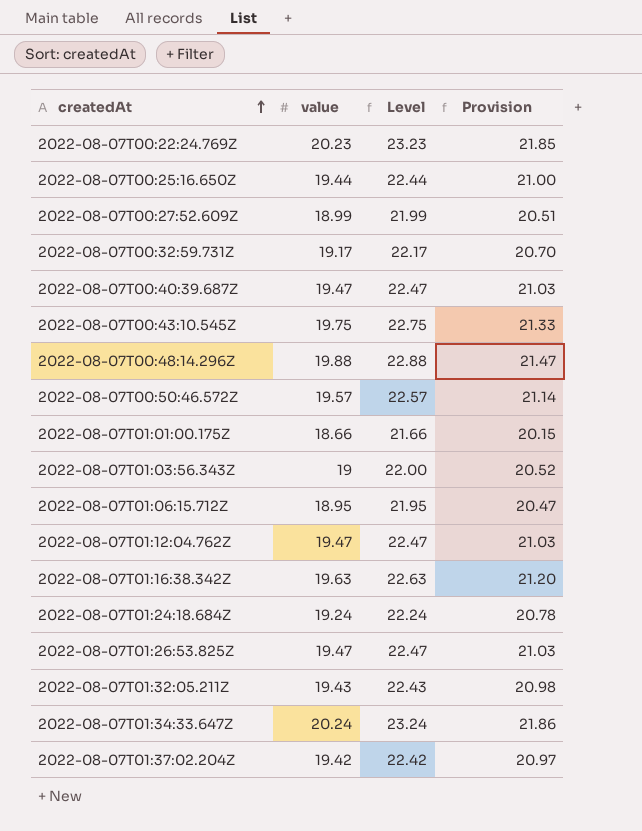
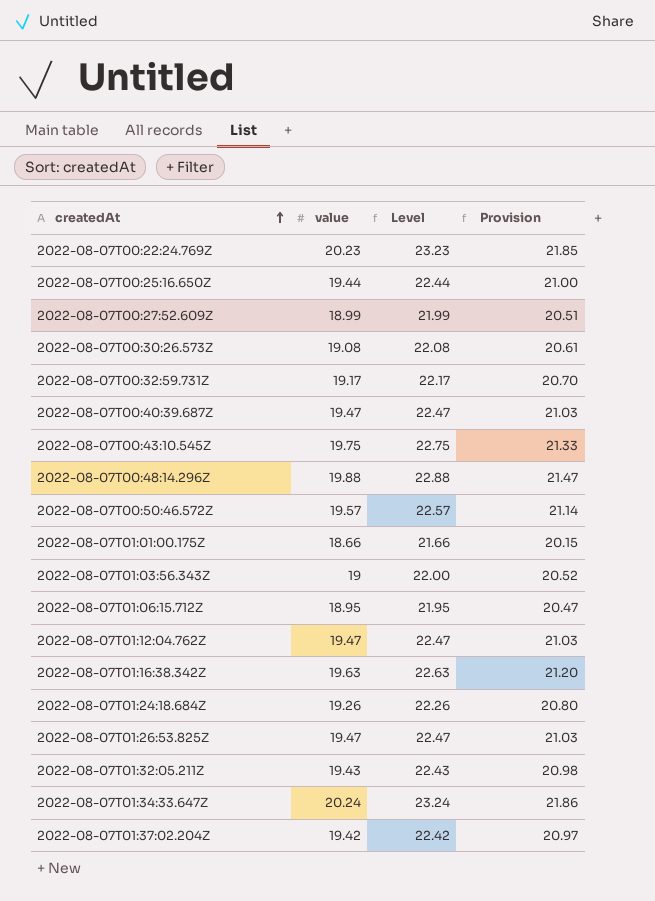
row 2022-08-07T00:30:26.573Z: none -> 19.08 | 22.08 | 20.61
2022-08-07T01:24:18.684Z | value: 19.24 -> 19.26
2022-08-07T01:24:18.684Z | Level: 22.24 -> 22.26
2022-08-07T01:24:18.684Z | Provision: 20.78 -> 20.80

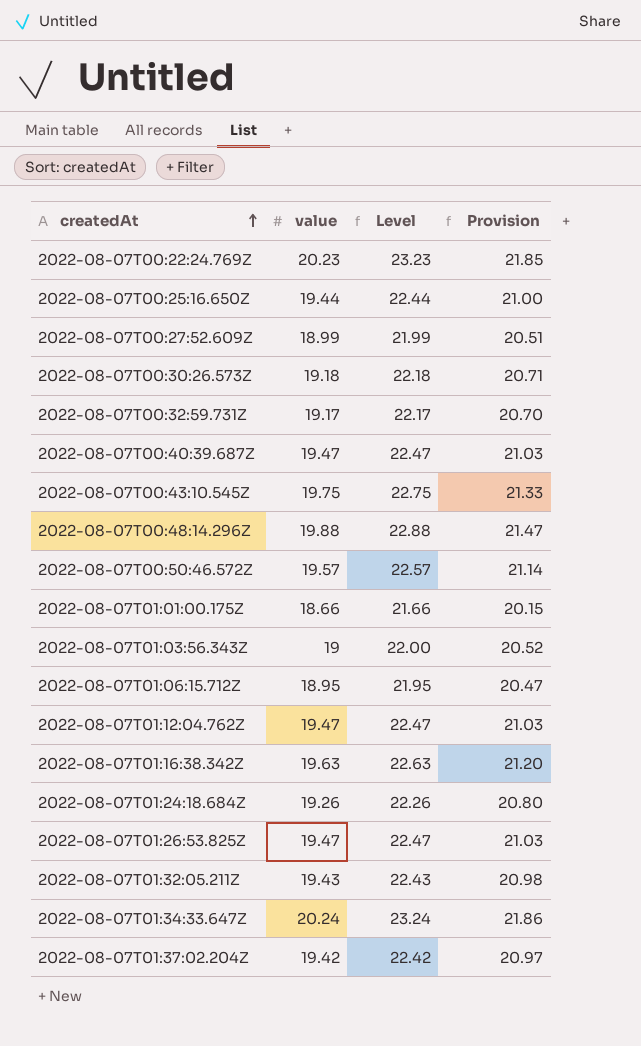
2022-08-07T00:30:26.573Z | value: 19.08 -> 19.18
2022-08-07T00:30:26.573Z | Level: 22.08 -> 22.18
2022-08-07T00:30:26.573Z | Provision: 20.61 -> 20.71

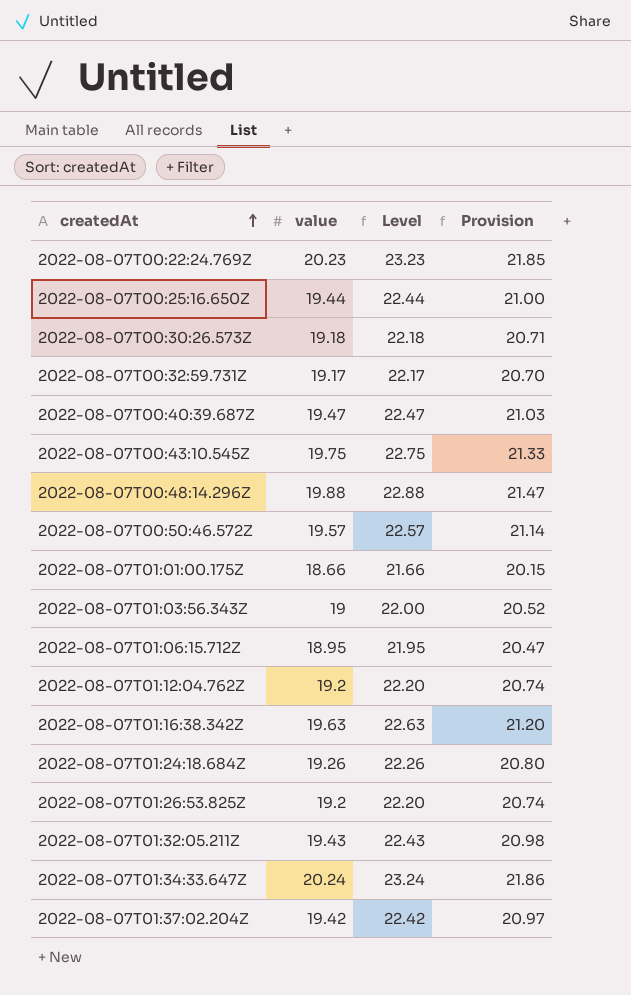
row 2022-08-07T00:27:52.609Z: 18.99 | 21.99 | 20.51 -> none
2022-08-07T01:12:04.762Z | value: 19.47 -> 19.2
2022-08-07T01:12:04.762Z | Level: 22.47 -> 22.20
2022-08-07T01:12:04.762Z | Provision: 21.03 -> 20.74
2022-08-07T01:26:53.825Z | value: 19.47 -> 19.2
2022-08-07T01:26:53.825Z | Level: 22.47 -> 22.20
2022-08-07T01:26:53.825Z | Provision: 21.03 -> 20.74

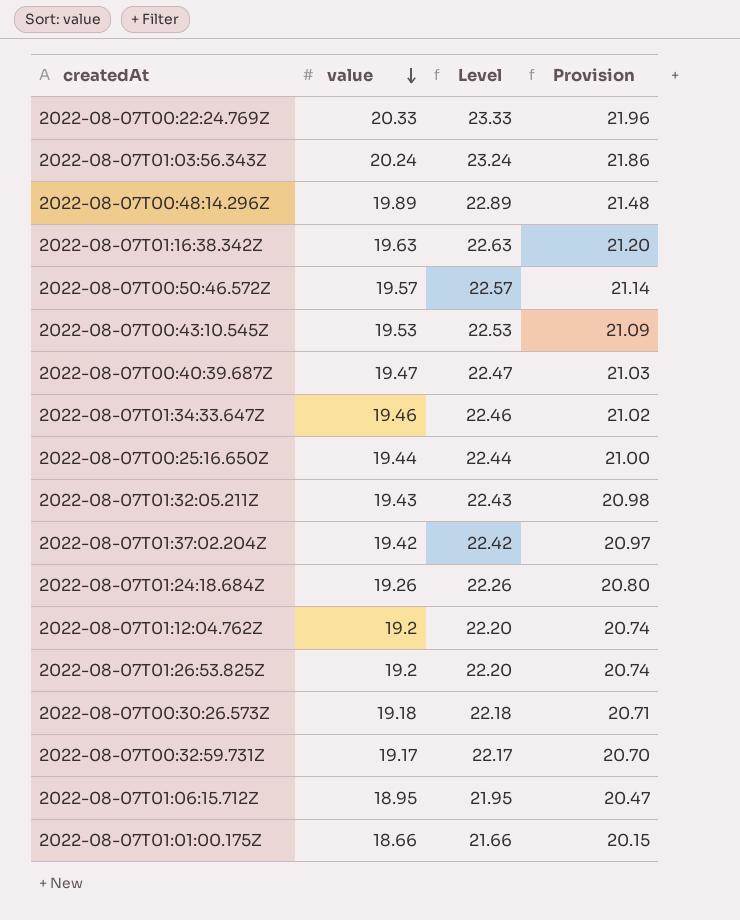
row order: createdAt ascending -> value descending
2022-08-07T00:22:24.769Z | value: 20.23 -> 20.33
2022-08-07T00:22:24.769Z | Level: 23.23 -> 23.33
2022-08-07T00:22:24.769Z | Provision: 21.85 -> 21.96
2022-08-07T01:03:56.343Z | value: 19 -> 20.24
2022-08-07T01:03:56.343Z | Level: 22.00 -> 23.24
2022-08-07T01:03:56.343Z | Provision: 20.52 -> 21.86
2022-08-07T00:48:14.296Z | value: 19.88 -> 19.89
2022-08-07T00:48:14.296Z | Level: 22.88 -> 22.89
2022-08-07T00:48:14.296Z | Provision: 21.47 -> 21.48
2022-08-07T00:43:10.545Z | value: 19.75 -> 19.53
2022-08-07T00:43:10.545Z | Level: 22.75 -> 22.53
2022-08-07T00:43:10.545Z | Provision: 21.33 -> 21.09
2022-08-07T01:34:33.647Z | value: 20.24 -> 19.46
2022-08-07T01:34:33.647Z | Level: 23.24 -> 22.46
2022-08-07T01:34:33.647Z | Provision: 21.86 -> 21.02

